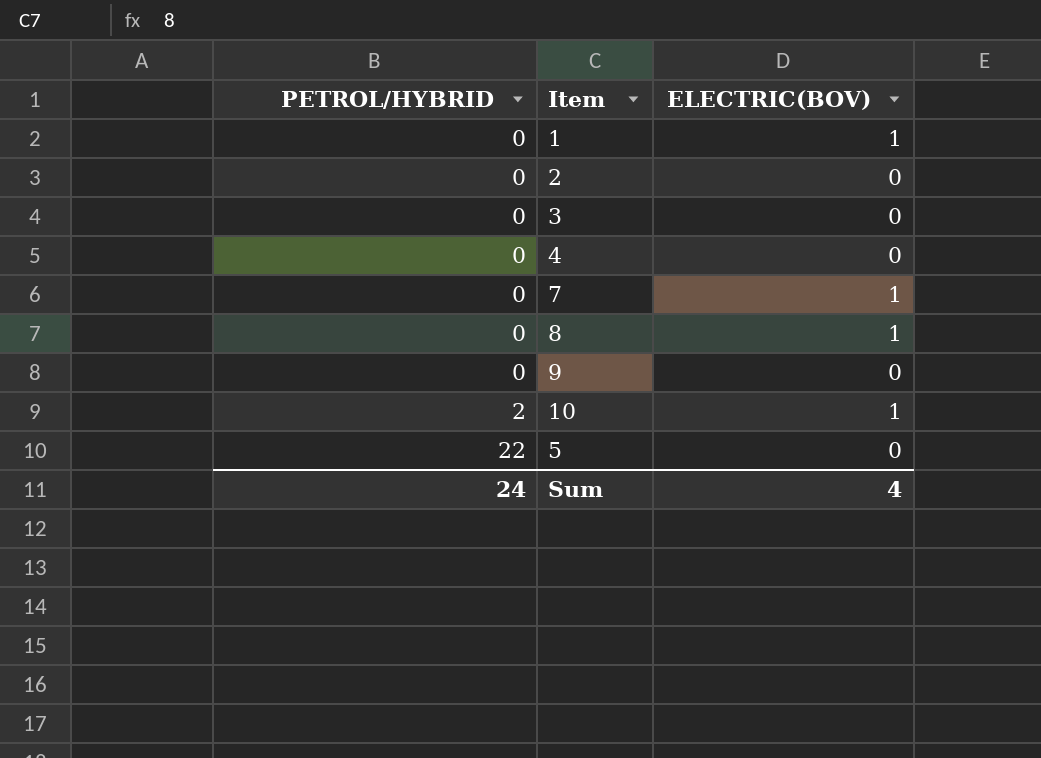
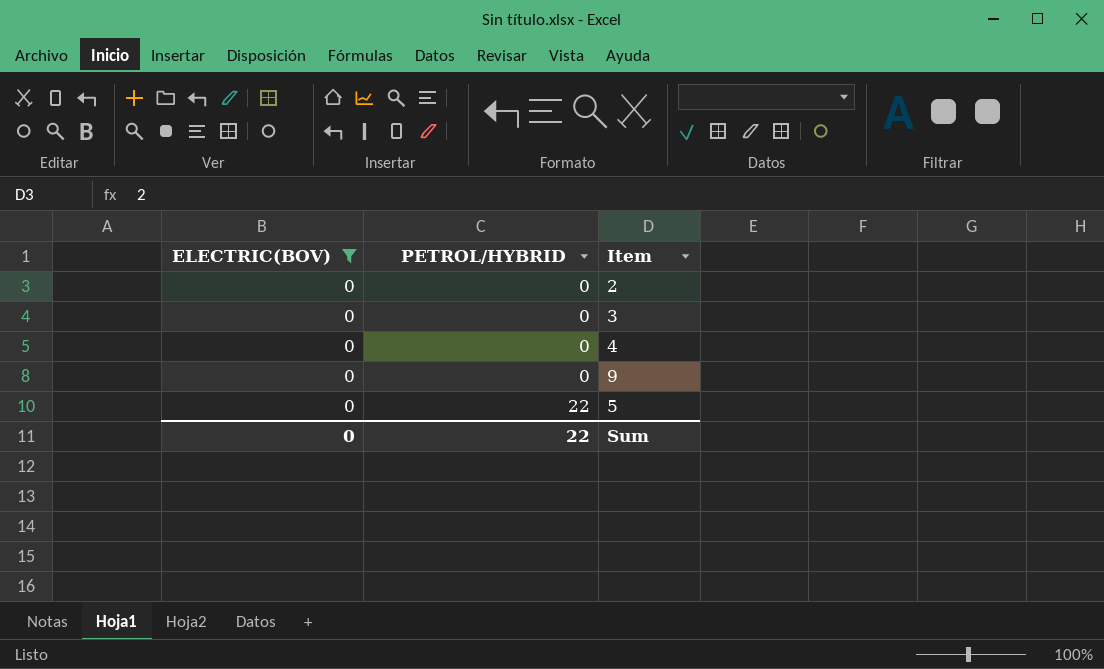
filter: none -> ELECTRIC(BOV) = 0
column ELECTRIC(BOV) | position: 3 -> 1
Sum | ELECTRIC(BOV): 4 -> 0
Sum | PETROL/HYBRID: 24 -> 22

